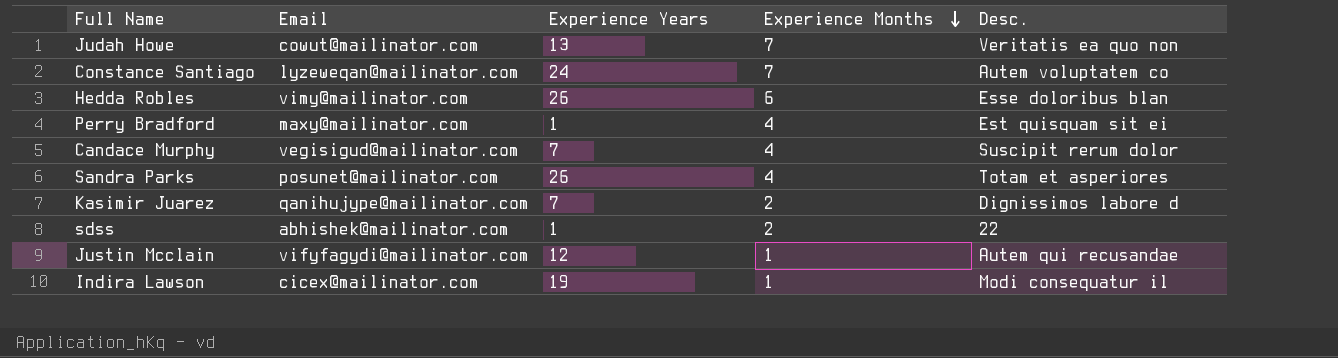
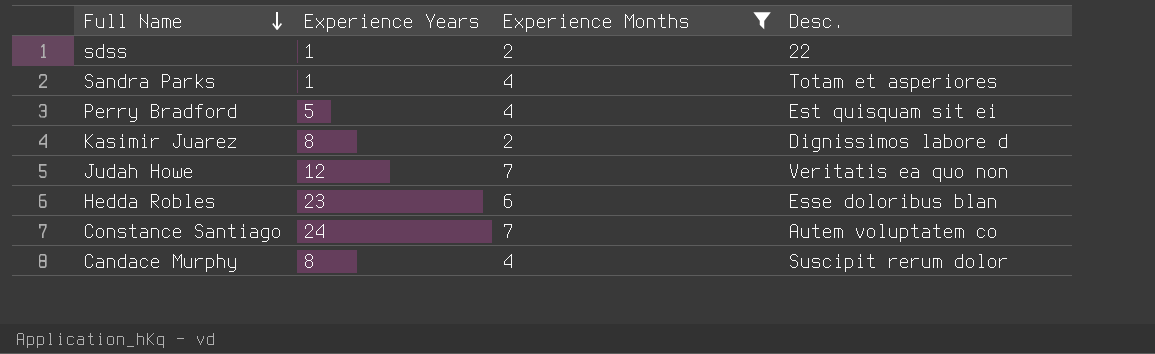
filter: none -> Experience Months != 1
row order: Experience Months descending -> Full Name descending
column Email | position: 2 -> none
Sandra Parks | Experience Years: 26 -> 1
Perry Bradford | Experience Years: 1 -> 5
Kasimir Juarez | Experience Years: 7 -> 8
Judah Howe | Experience Years: 13 -> 12
Hedda Robles | Experience Years: 26 -> 23
Candace Murphy | Experience Years: 7 -> 8

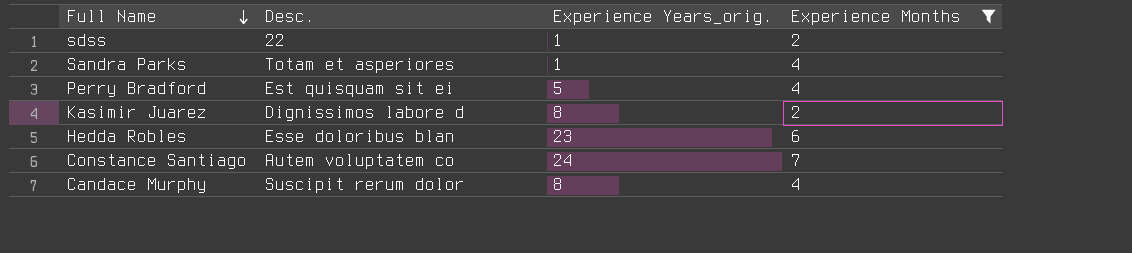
column Desc. | position: 4 -> 2
column name: Experience Years -> Experience Years_orig.
row Judah Howe: 12 | 7 | Veritatis ea quo non -> none

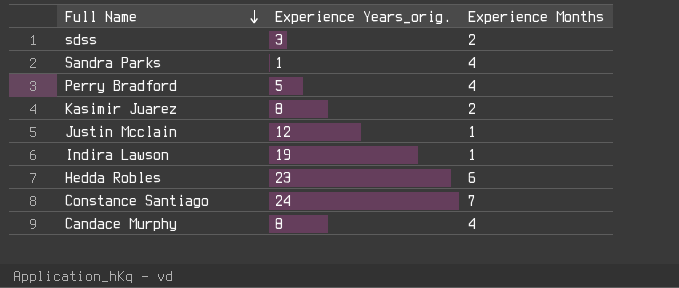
filter: Experience Months != 1 -> none
column Desc. | position: 2 -> none
sdss | Experience Years_orig.: 1 -> 3

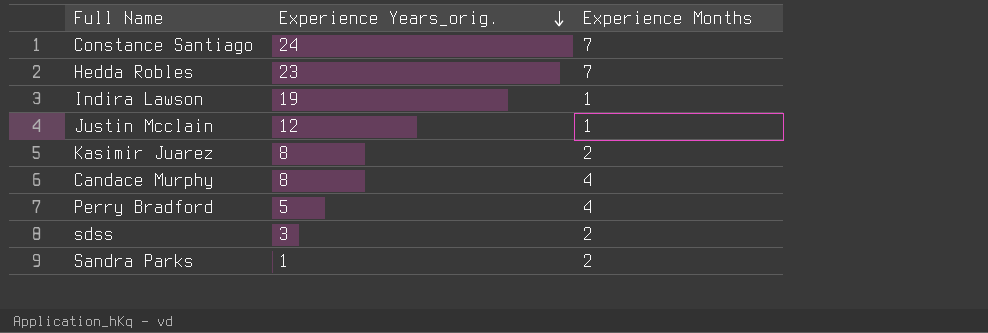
row order: Full Name descending -> Experience Years_orig. descending
Hedda Robles | Experience Months: 6 -> 7
Sandra Parks | Experience Months: 4 -> 2

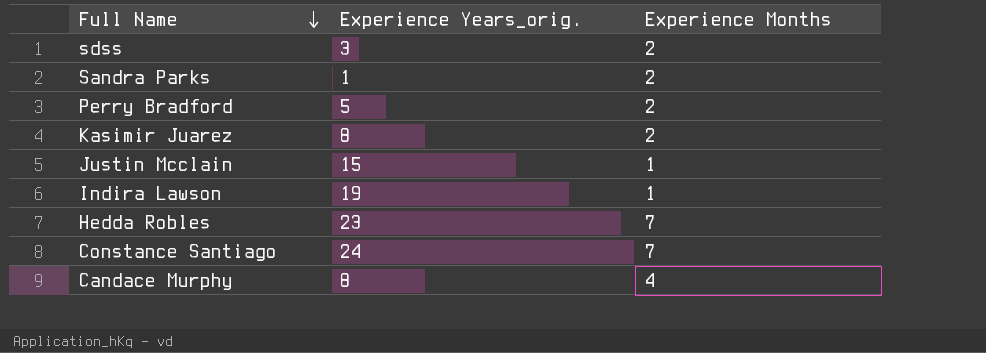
row order: Experience Years_orig. descending -> Full Name descending
Perry Bradford | Experience Months: 4 -> 2
Justin Mcclain | Experience Years_orig.: 12 -> 15

